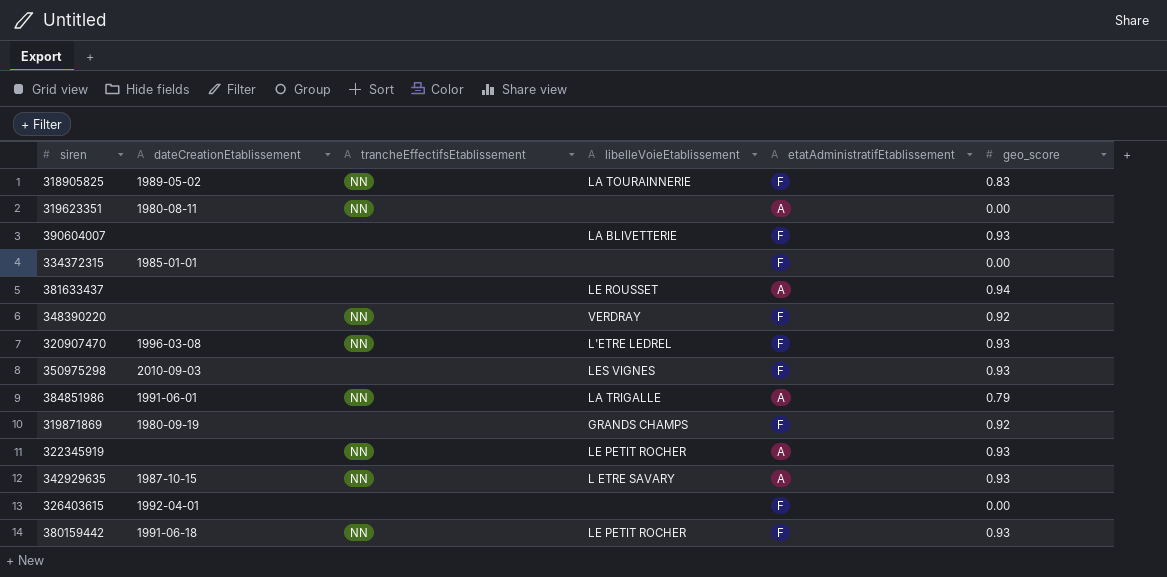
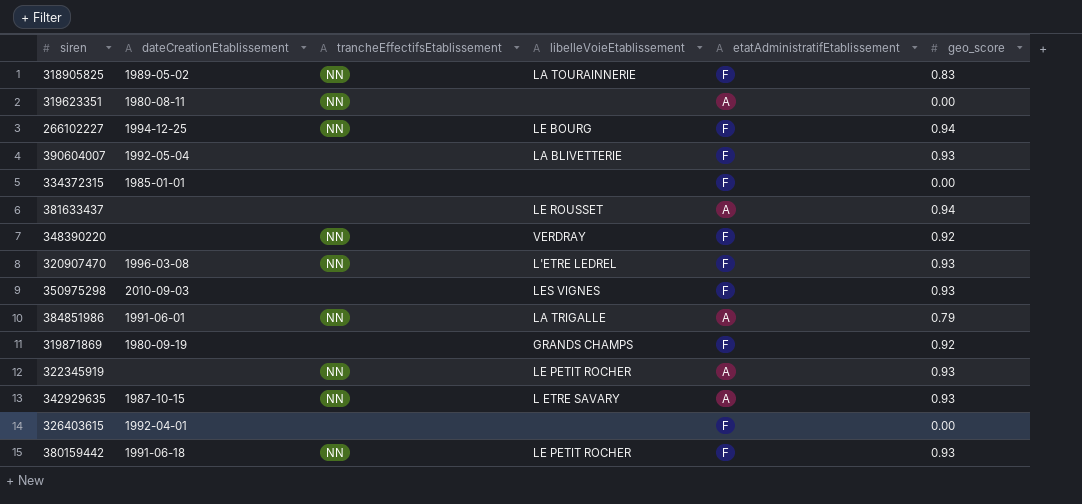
row 266102227: none -> 1994-12-25 | NN | LE BOURG | F | 0.94
390604007 | dateCreationEtablissement: none -> 1992-05-04

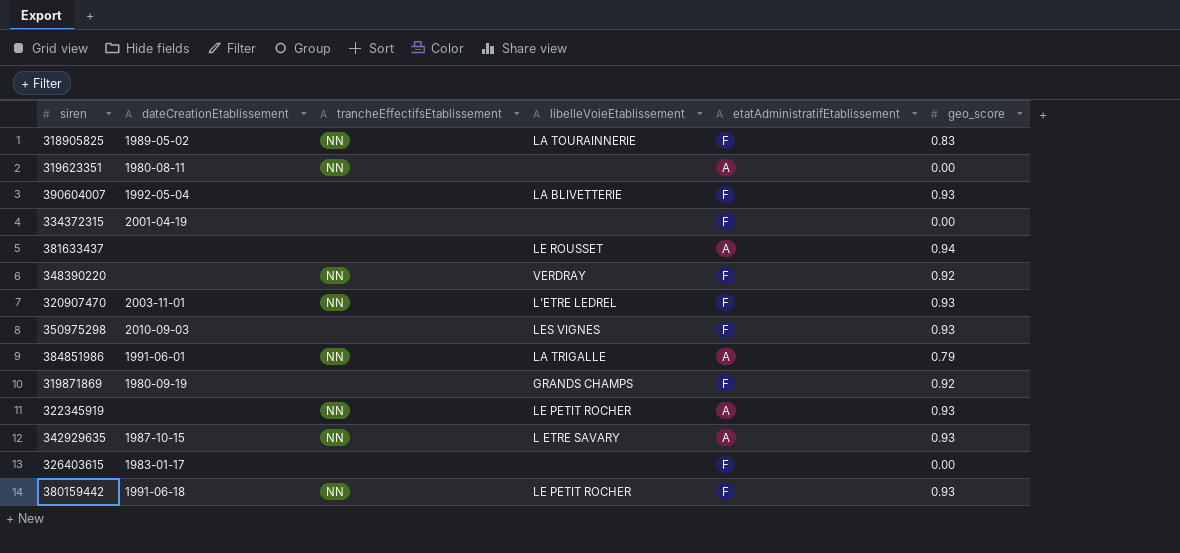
row 266102227: 1994-12-25 | NN | LE BOURG | F | 0.94 -> none
334372315 | dateCreationEtablissement: 1985-01-01 -> 2001-04-19
320907470 | dateCreationEtablissement: 1996-03-08 -> 2003-11-01
326403615 | dateCreationEtablissement: 1992-04-01 -> 1983-01-17

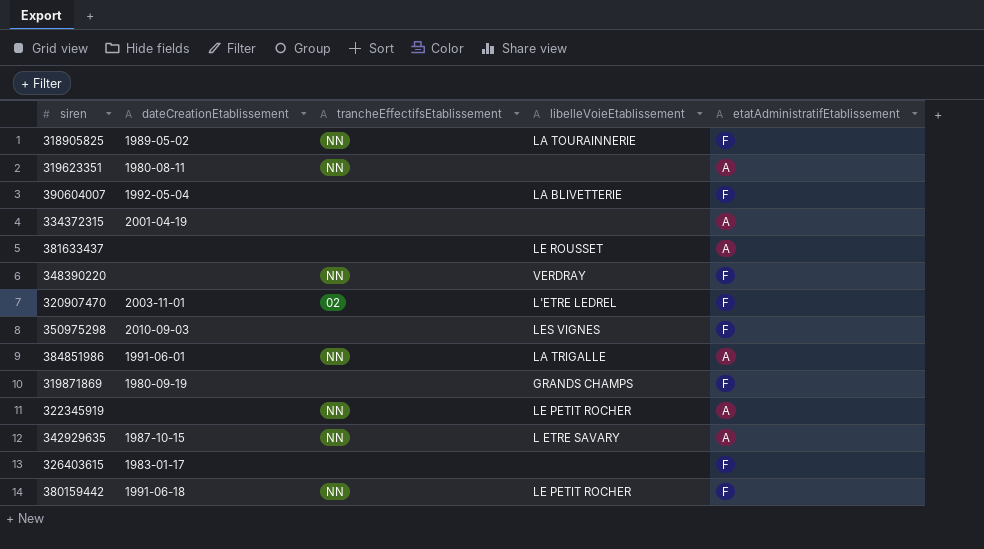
column geo_score | position: 6 -> none
334372315 | etatAdministratifEtablissement: F -> A
320907470 | trancheEffectifsEtablissement: NN -> 02

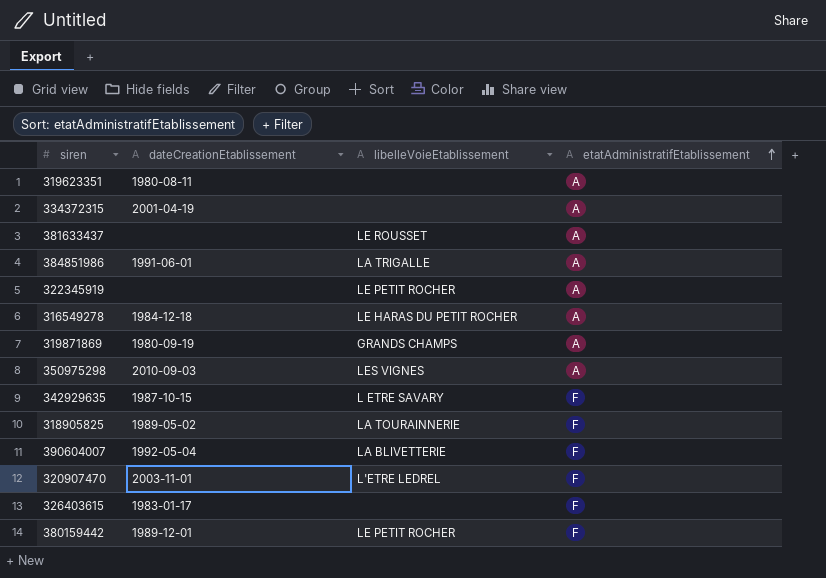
row order: none -> etatAdministratifEtablissement ascending
column trancheEffectifsEtablissement | position: 3 -> none
row 348390220: none | NN | VERDRAY | F -> none
row 316549278: none -> 1984-12-18 | LE HARAS DU PETIT ROCHER | A
319871869 | etatAdministratifEtablissement: F -> A
350975298 | etatAdministratifEtablissement: F -> A
342929635 | etatAdministratifEtablissement: A -> F
380159442 | dateCreationEtablissement: 1991-06-18 -> 1989-12-01

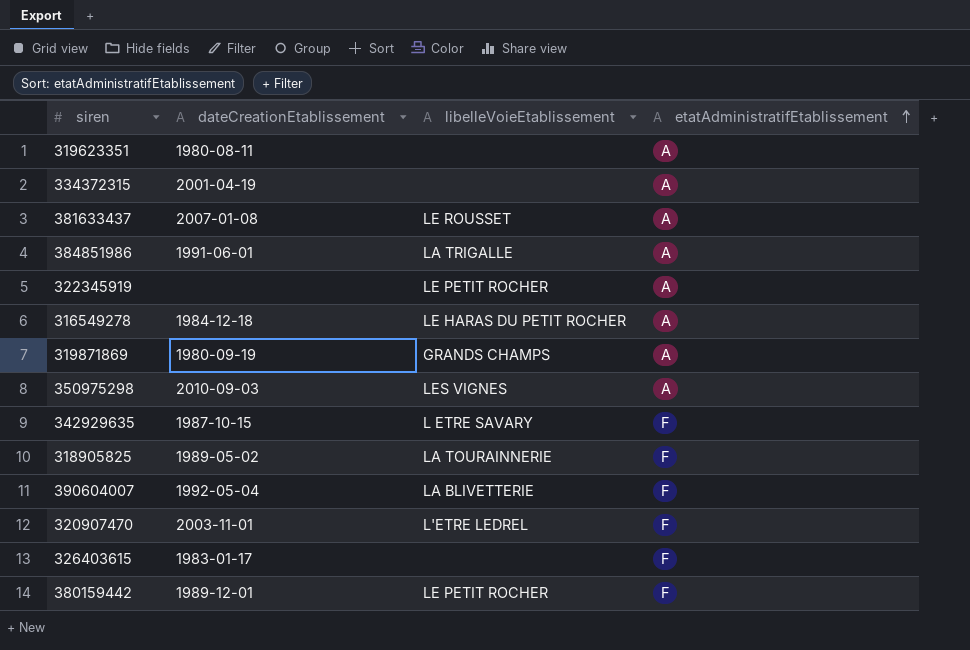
381633437 | dateCreationEtablissement: none -> 2007-01-08

